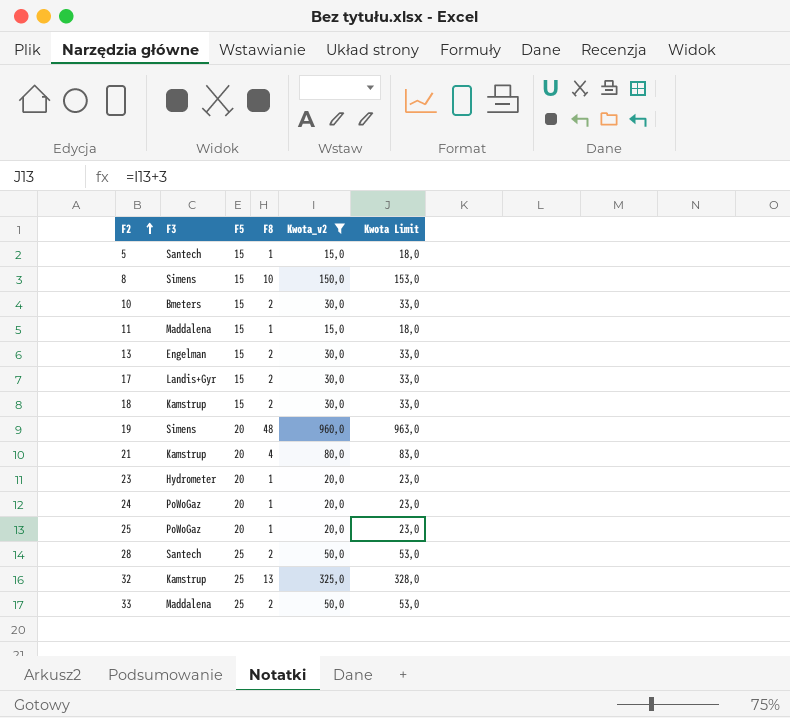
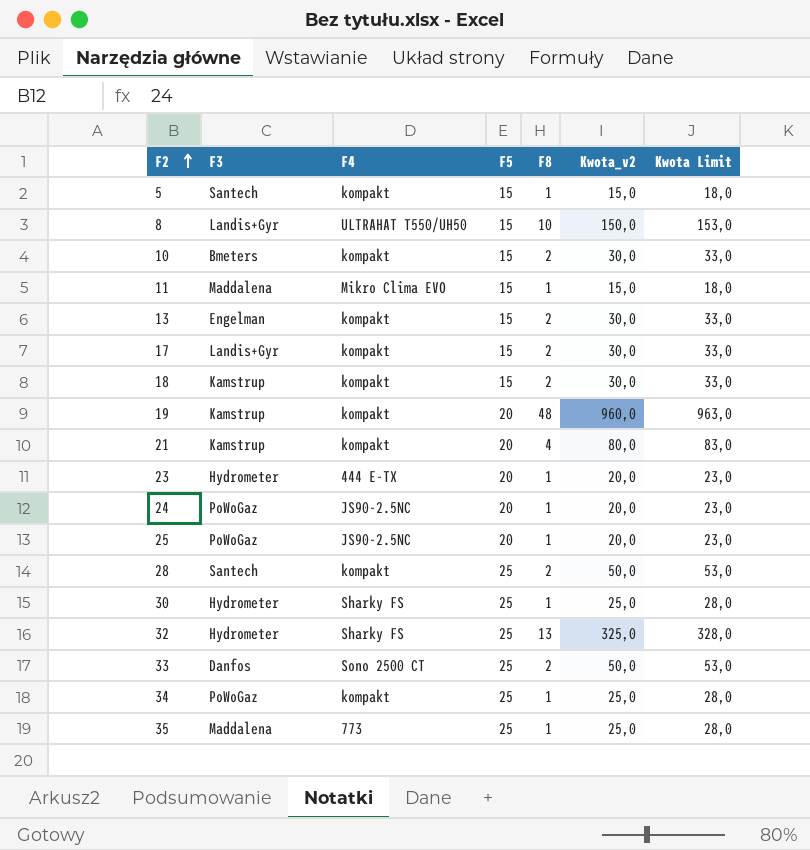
filter: Kwota_v2 != 25,0 -> none
column F4 | position: none -> 3
8 | F3: Simens -> Landis+Gyr
19 | F3: Simens -> Kamstrup
32 | F3: Kamstrup -> Hydrometer
33 | F3: Maddalena -> Danfos

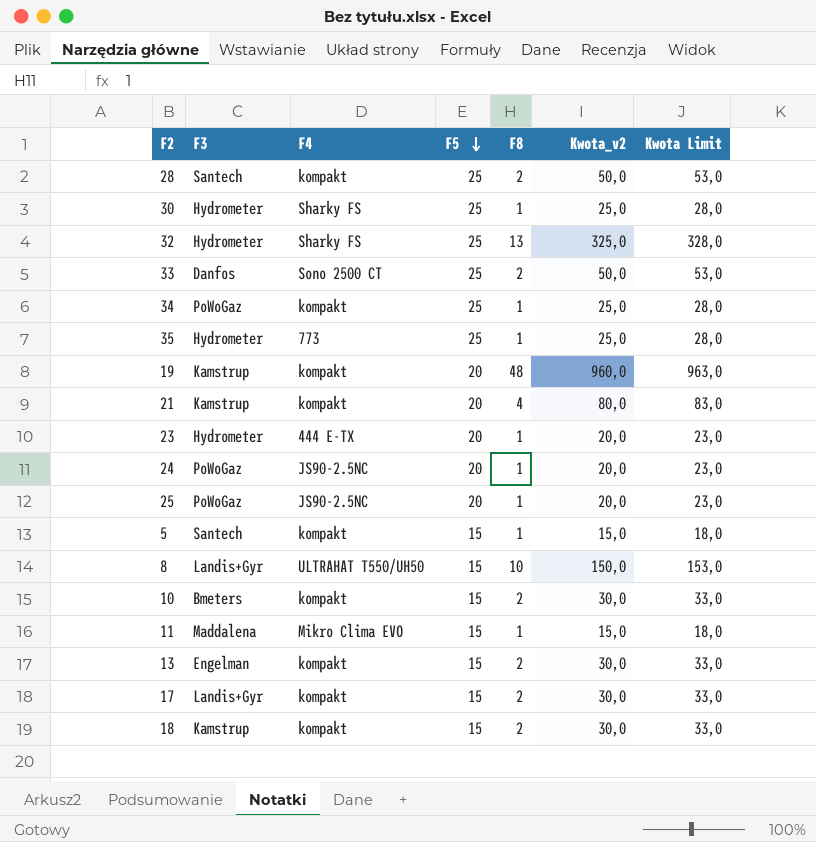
row order: F2 ascending -> F5 descending
35 | F3: Maddalena -> Hydrometer

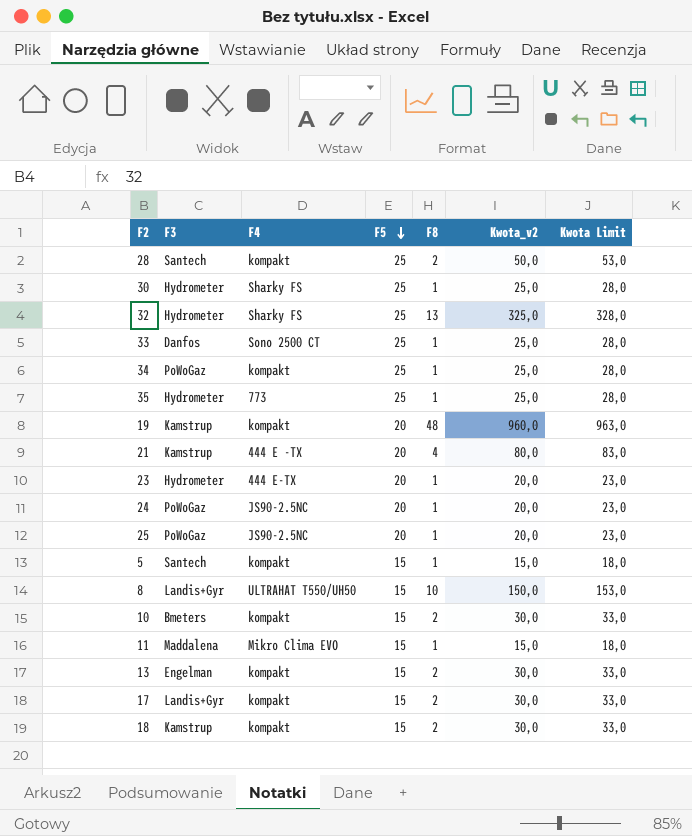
33 | F8: 2 -> 1
33 | Kwota_v2: 50,0 -> 25,0
33 | Kwota Limit: 53,0 -> 28,0
21 | F4: kompakt -> 444 E -TX

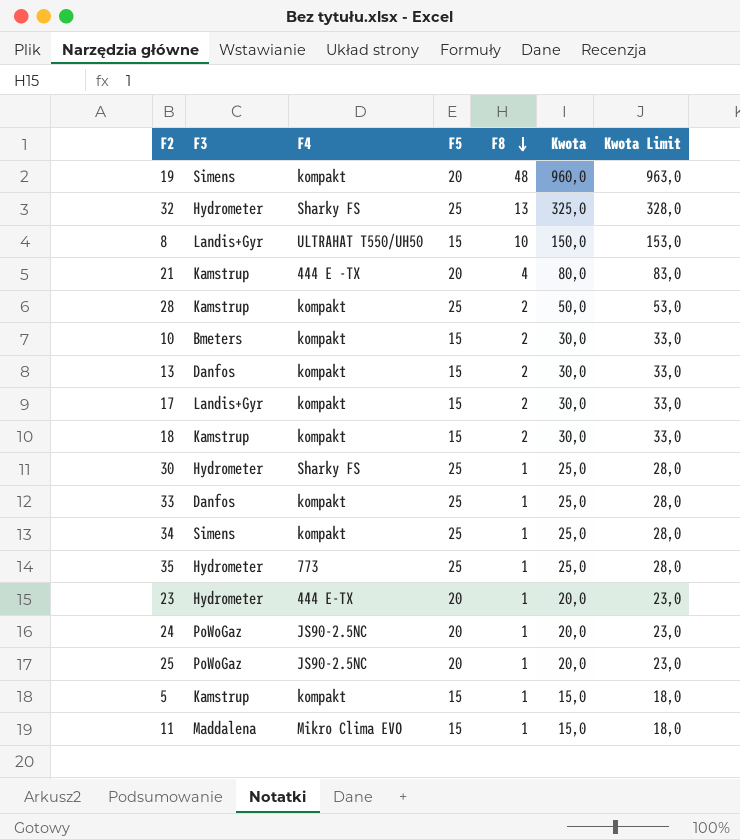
row order: F5 descending -> F8 descending
column name: Kwota_v2 -> Kwota
19 | F3: Kamstrup -> Simens
28 | F3: Santech -> Kamstrup
13 | F3: Engelman -> Danfos
33 | F4: Sono 2500 CT -> kompakt
34 | F3: PoWoGaz -> Simens
5 | F3: Santech -> Kamstrup

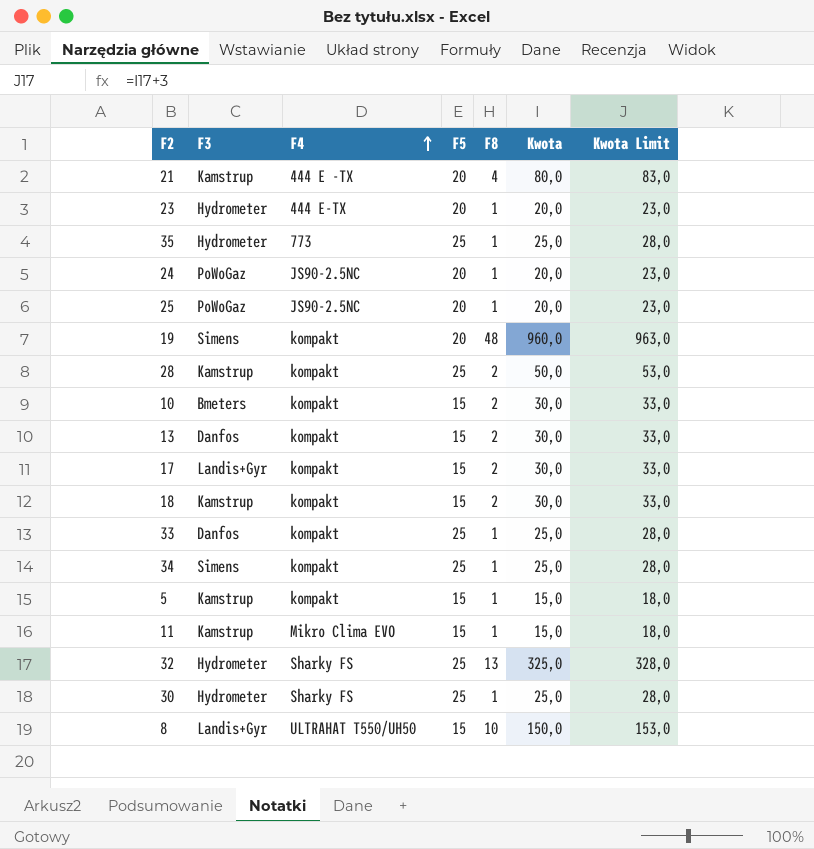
row order: F8 descending -> F4 ascending
11 | F3: Maddalena -> Kamstrup

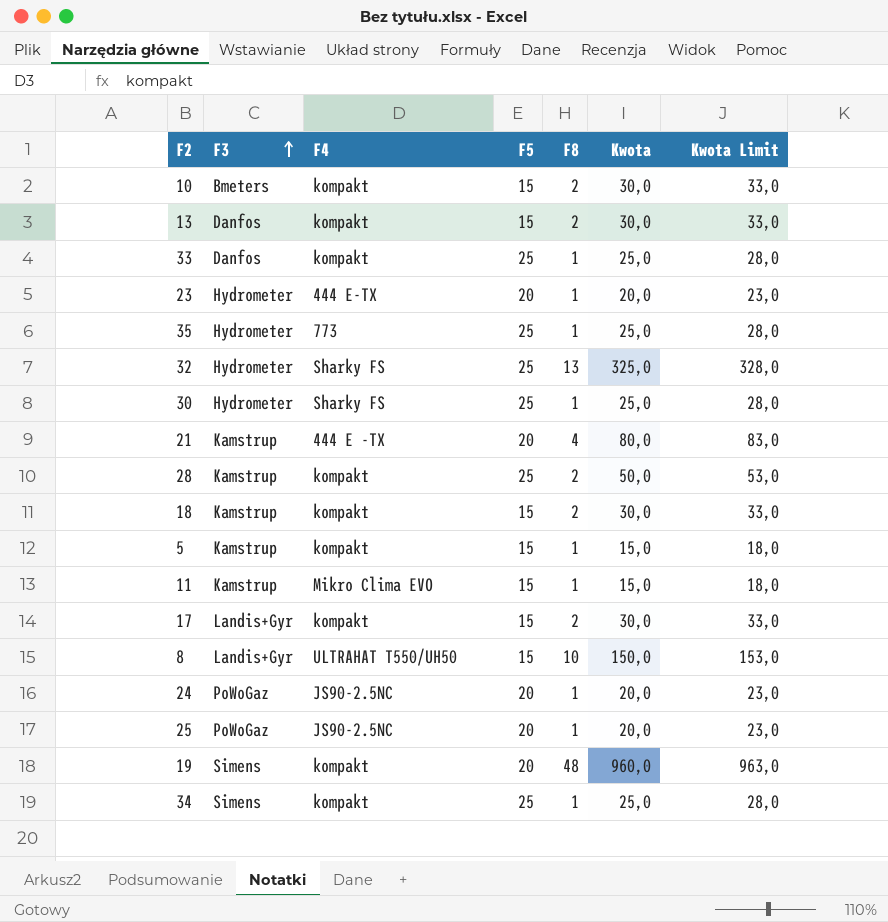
row order: F4 ascending -> F3 ascending

